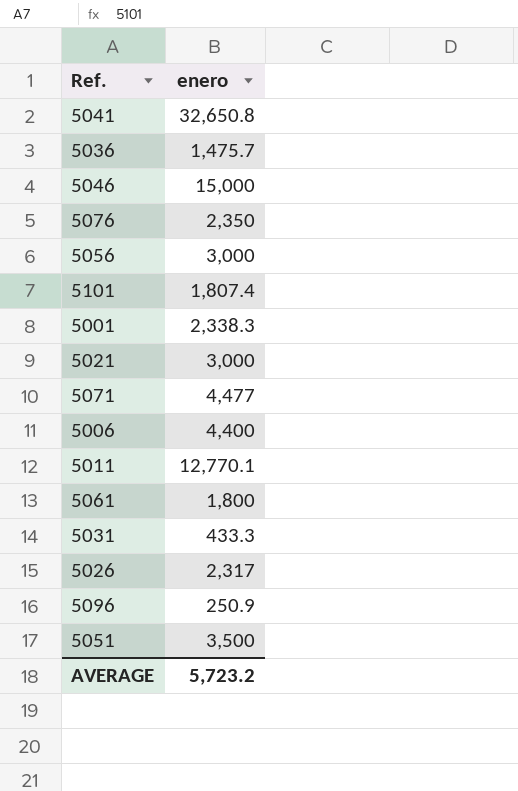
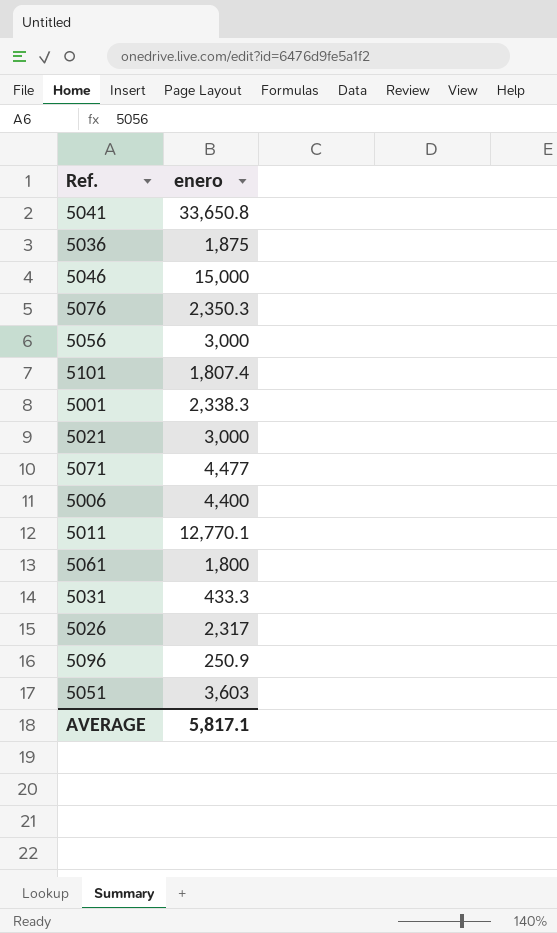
5041 | enero: 32,650.8 -> 33,650.8
5036 | enero: 1,475.7 -> 1,875
5076 | enero: 2,350 -> 2,350.3
5051 | enero: 3,500 -> 3,603
AVERAGE | enero: 5,723.2 -> 5,817.1

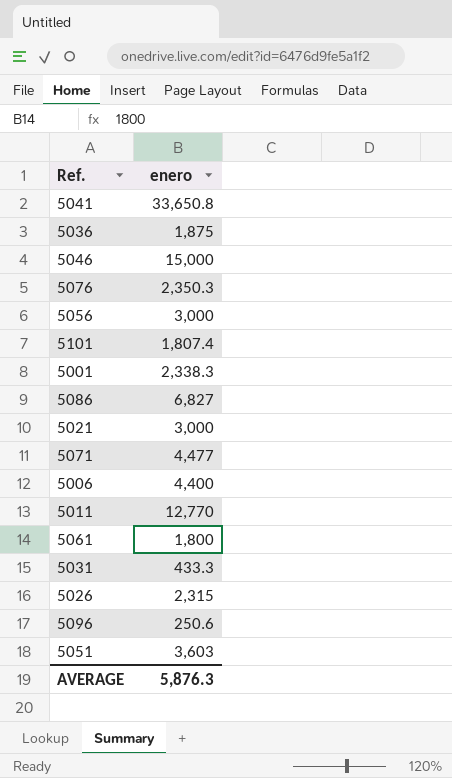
row 5086: none -> 6,827
5011 | enero: 12,770.1 -> 12,770
5026 | enero: 2,317 -> 2,315
5096 | enero: 250.9 -> 250.6
AVERAGE | enero: 5,817.1 -> 5,876.3

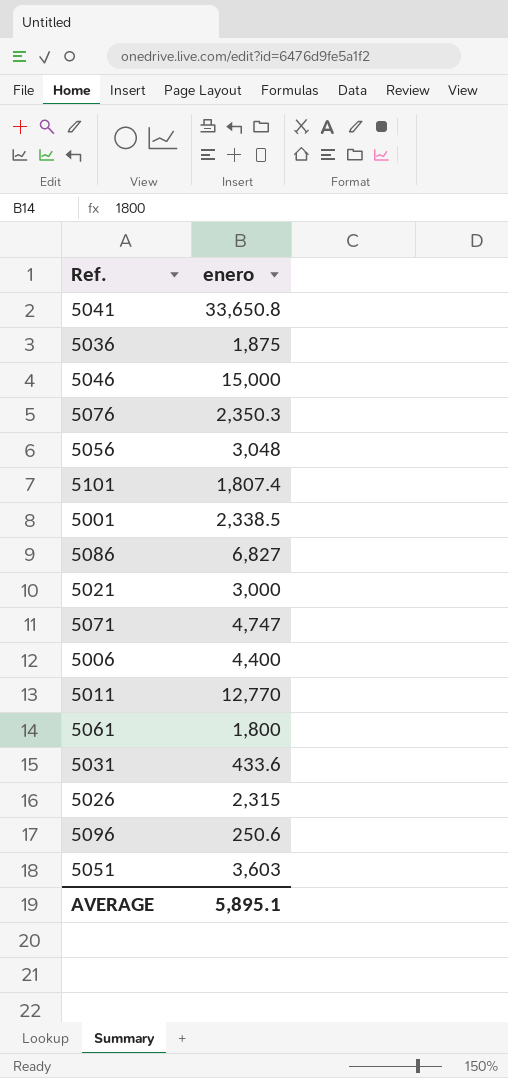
5056 | enero: 3,000 -> 3,048
5001 | enero: 2,338.3 -> 2,338.5
5071 | enero: 4,477 -> 4,747
5031 | enero: 433.3 -> 433.6
AVERAGE | enero: 5,876.3 -> 5,895.1

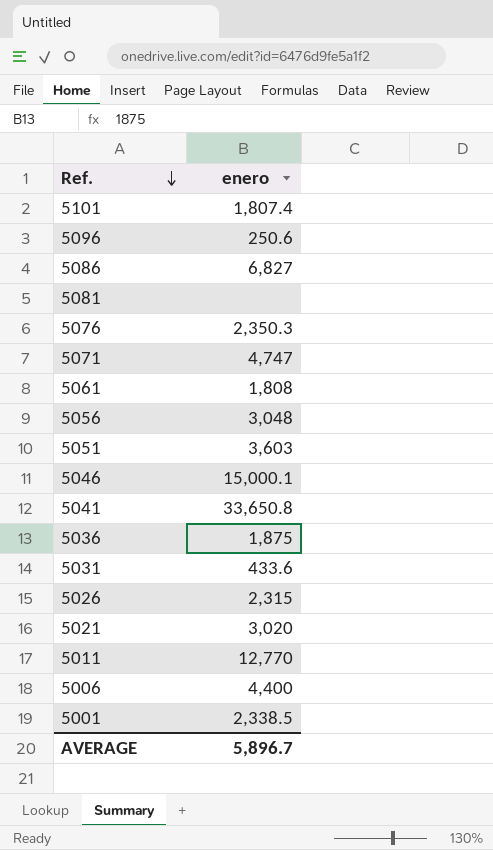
row order: none -> Ref. descending
row 5081: none -> none
5061 | enero: 1,800 -> 1,808
5046 | enero: 15,000 -> 15,000.1
5021 | enero: 3,000 -> 3,020
AVERAGE | enero: 5,895.1 -> 5,896.7

